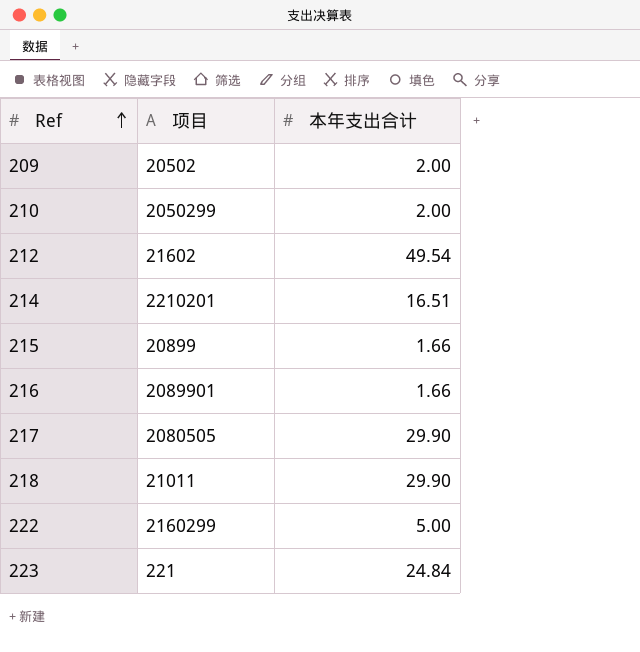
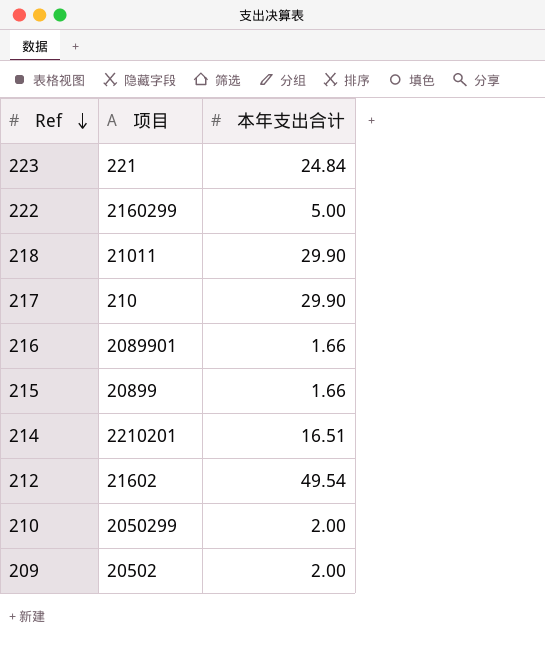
row order: Ref ascending -> Ref descending
217 | 项目: 2080505 -> 210

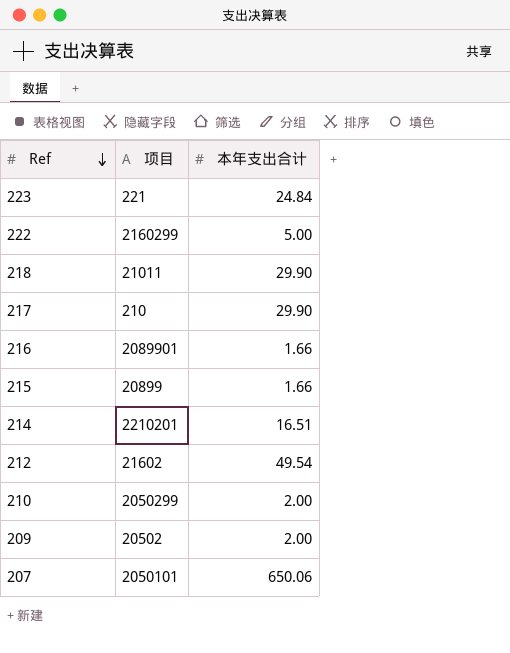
row 207: none -> 2050101 | 650.06

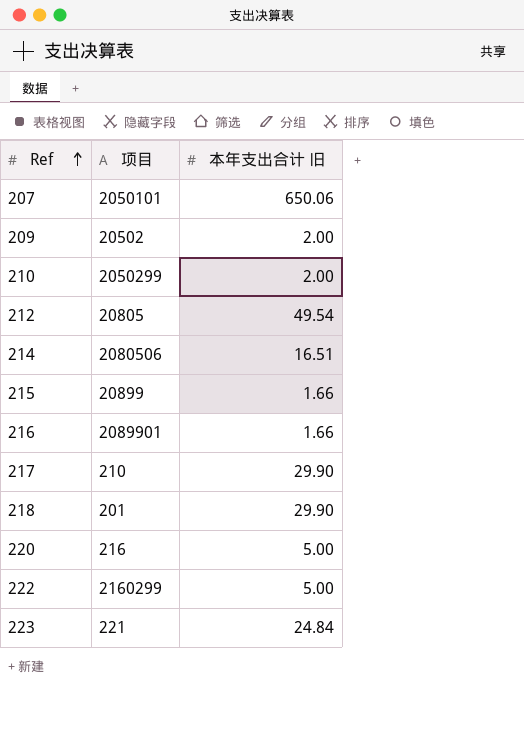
row order: Ref descending -> Ref ascending
column name: 本年支出合计 -> 本年支出合计 旧
212 | 项目: 21602 -> 20805
214 | 项目: 2210201 -> 2080506
218 | 项目: 21011 -> 201
row 220: none -> 216 | 5.00

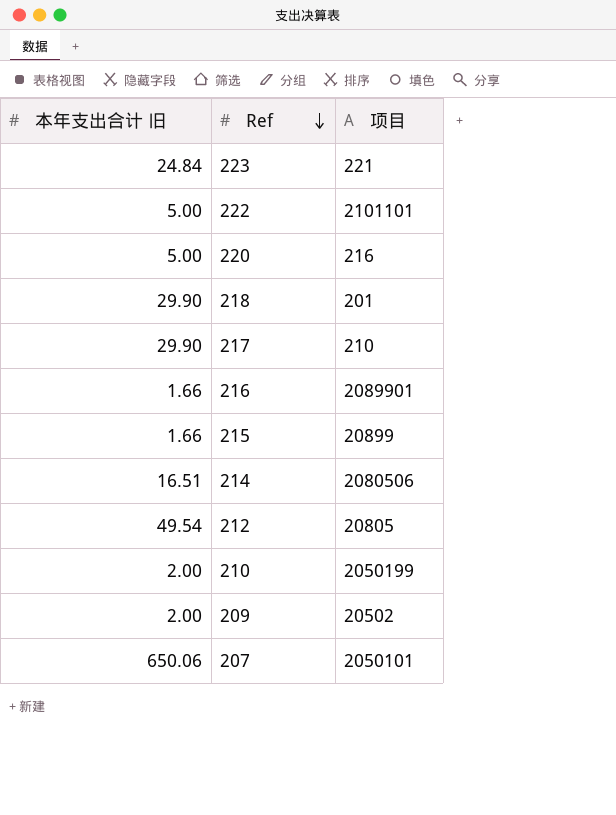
row order: Ref ascending -> Ref descending
column 本年支出合计 旧 | position: 3 -> 1
222 | 项目: 2160299 -> 2101101
210 | 项目: 2050299 -> 2050199

